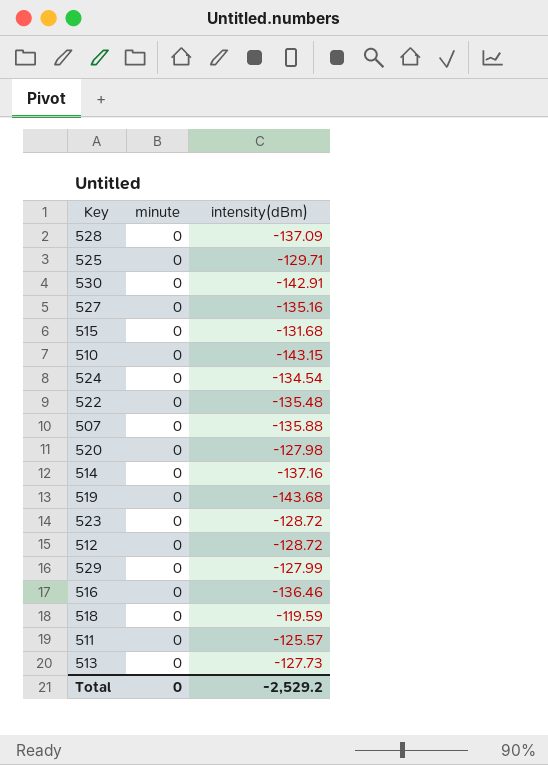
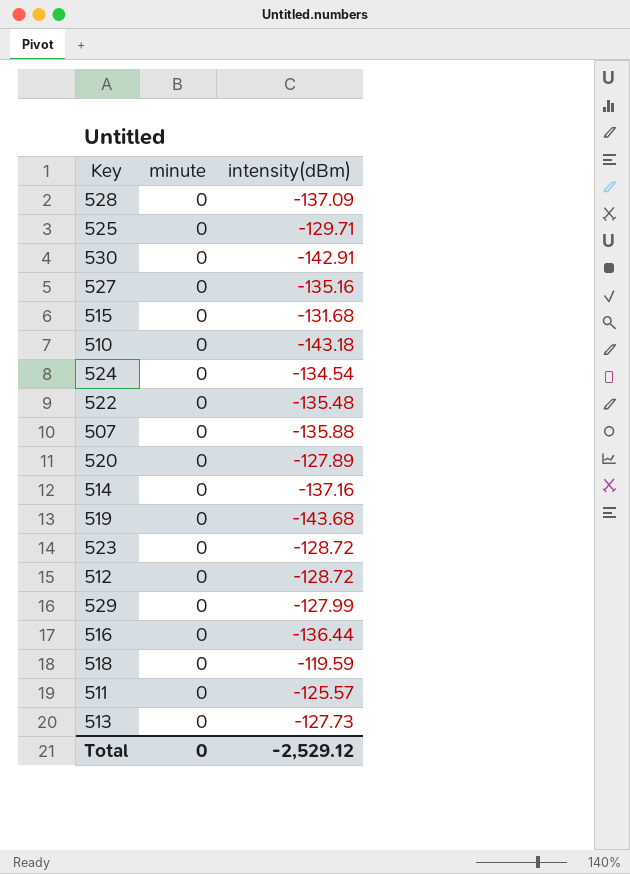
510 | intensity(dBm): -143.15 -> -143.18
520 | intensity(dBm): -127.98 -> -127.89
516 | intensity(dBm): -136.46 -> -136.44
Total | intensity(dBm): -2,529.2 -> -2,529.12

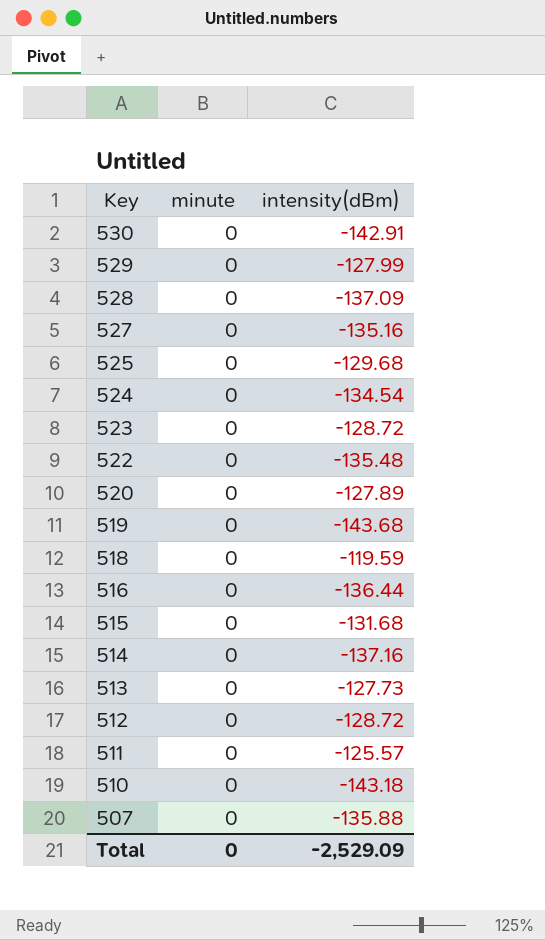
row order: none -> Key descending
525 | intensity(dBm): -129.71 -> -129.68
Total | intensity(dBm): -2,529.12 -> -2,529.09

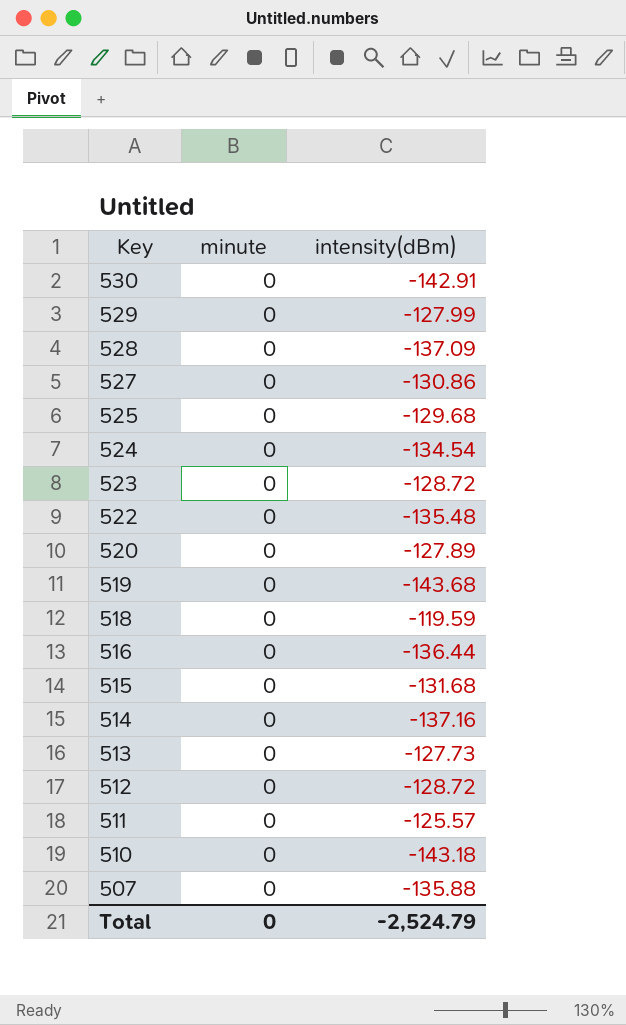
527 | intensity(dBm): -135.16 -> -130.86
Total | intensity(dBm): -2,529.09 -> -2,524.79

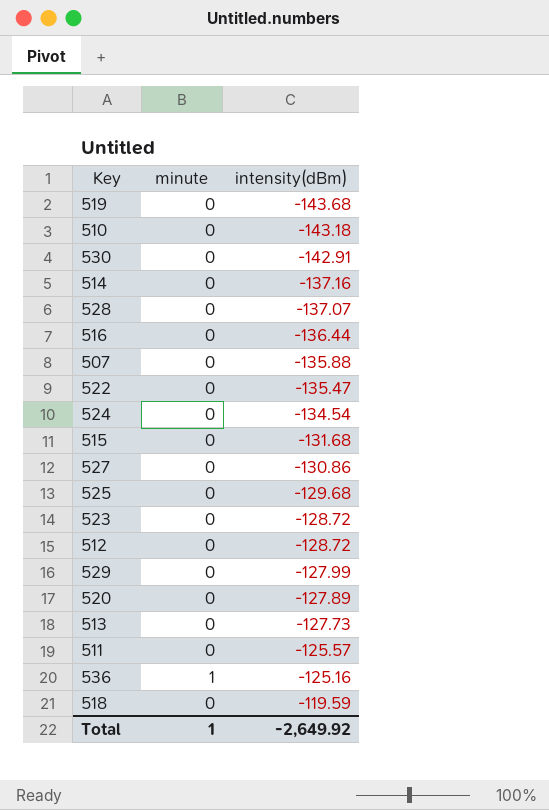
row order: Key descending -> intensity(dBm) ascending
528 | intensity(dBm): -137.09 -> -137.07
522 | intensity(dBm): -135.48 -> -135.47
row 536: none -> 1 | -125.16
Total | minute: 0 -> 1
Total | intensity(dBm): -2,524.79 -> -2,649.92

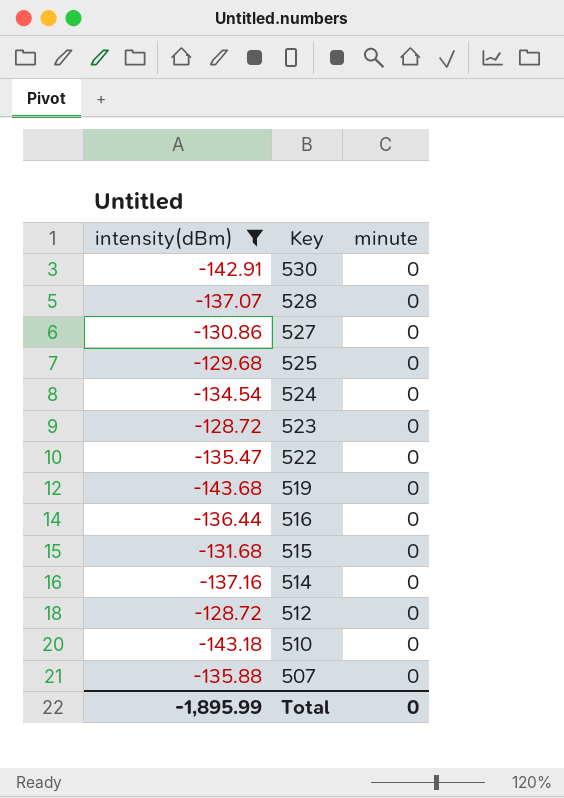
filter: none -> intensity(dBm) <= -128.72
row order: intensity(dBm) ascending -> Key descending
column intensity(dBm) | position: 3 -> 1
Total | intensity(dBm): -2,649.92 -> -1,895.99
Total | minute: 1 -> 0

